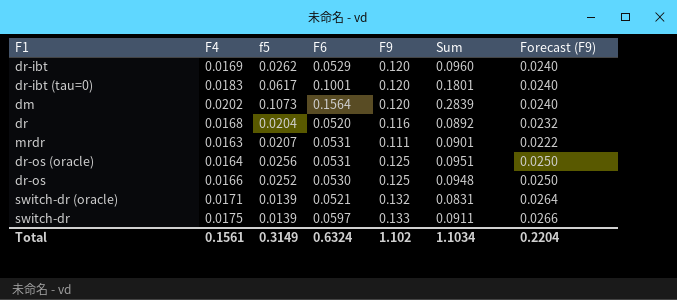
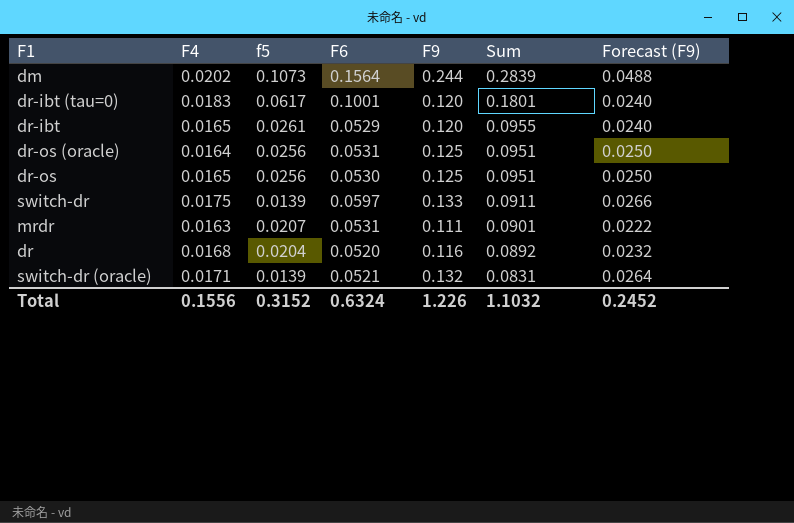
row order: none -> Sum descending
dm | F9: 0.120 -> 0.244
dm | Forecast (F9): 0.0240 -> 0.0488
dr-ibt | F4: 0.0169 -> 0.0165
dr-ibt | f5: 0.0262 -> 0.0261
dr-ibt | Sum: 0.0960 -> 0.0955
dr-os | F4: 0.0166 -> 0.0165
dr-os | f5: 0.0252 -> 0.0256
dr-os | Sum: 0.0948 -> 0.0951
Total | F4: 0.1561 -> 0.1556
Total | f5: 0.3149 -> 0.3152
Total | F9: 1.102 -> 1.226
Total | Sum: 1.1034 -> 1.1032
Total | Forecast (F9): 0.2204 -> 0.2452

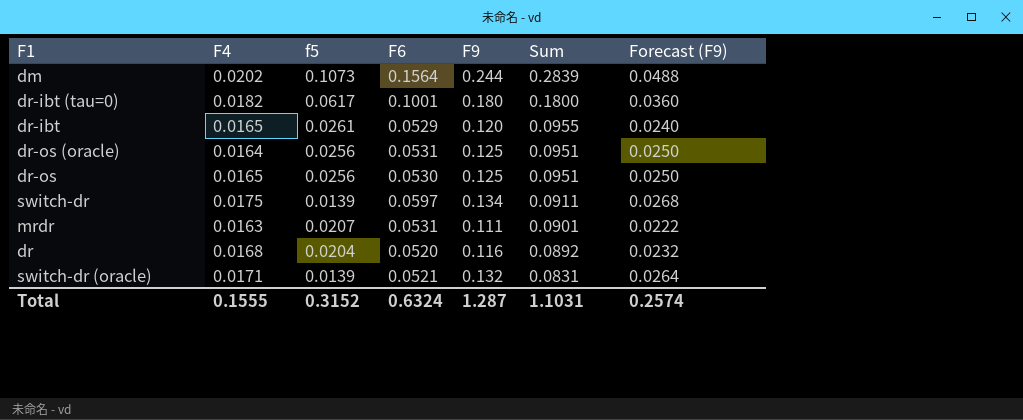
dr-ibt (tau=0) | F4: 0.0183 -> 0.0182
dr-ibt (tau=0) | F9: 0.120 -> 0.180
dr-ibt (tau=0) | Sum: 0.1801 -> 0.1800
dr-ibt (tau=0) | Forecast (F9): 0.0240 -> 0.0360
switch-dr | F9: 0.133 -> 0.134
switch-dr | Forecast (F9): 0.0266 -> 0.0268
Total | F4: 0.1556 -> 0.1555
Total | F9: 1.226 -> 1.287
Total | Sum: 1.1032 -> 1.1031
Total | Forecast (F9): 0.2452 -> 0.2574

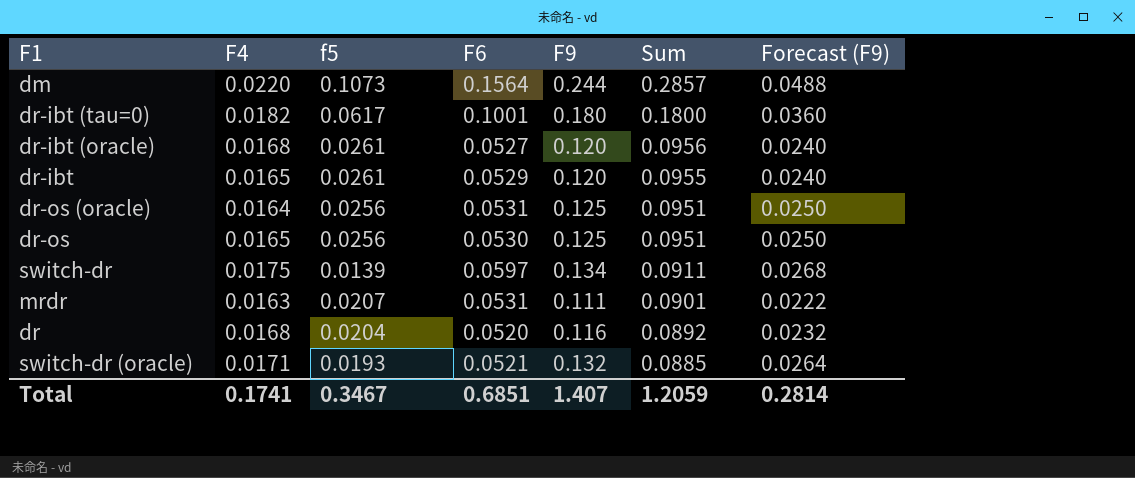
dm | F4: 0.0202 -> 0.0220
dm | Sum: 0.2839 -> 0.2857
row dr-ibt (oracle): none -> 0.0168 | 0.0261 | 0.0527 | 0.120 | 0.0956 | 0.0240
switch-dr (oracle) | f5: 0.0139 -> 0.0193
switch-dr (oracle) | Sum: 0.0831 -> 0.0885
Total | F4: 0.1555 -> 0.1741
Total | f5: 0.3152 -> 0.3467
Total | F6: 0.6324 -> 0.6851
Total | F9: 1.287 -> 1.407
Total | Sum: 1.1031 -> 1.2059
Total | Forecast (F9): 0.2574 -> 0.2814

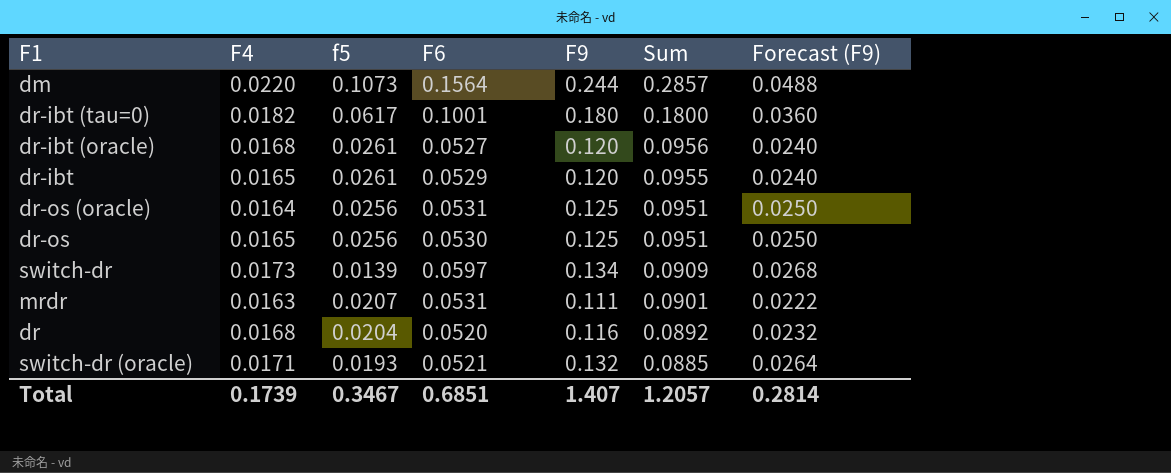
switch-dr | F4: 0.0175 -> 0.0173
switch-dr | Sum: 0.0911 -> 0.0909
Total | F4: 0.1741 -> 0.1739
Total | Sum: 1.2059 -> 1.2057

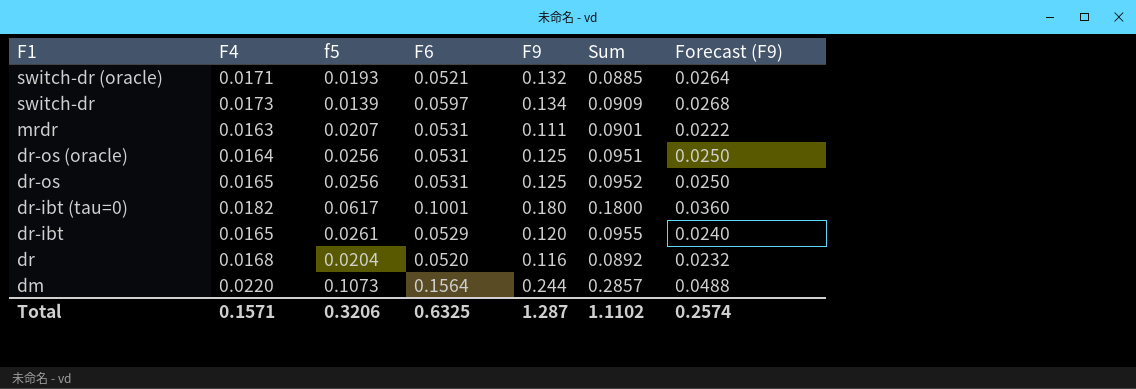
row order: Sum descending -> F1 descending
row dr-ibt (oracle): 0.0168 | 0.0261 | 0.0527 | 0.120 | 0.0956 | 0.0240 -> none
dr-os | F6: 0.0530 -> 0.0531
dr-os | Sum: 0.0951 -> 0.0952
Total | F4: 0.1739 -> 0.1571
Total | f5: 0.3467 -> 0.3206
Total | F6: 0.6851 -> 0.6325
Total | F9: 1.407 -> 1.287
Total | Sum: 1.2057 -> 1.1102
Total | Forecast (F9): 0.2814 -> 0.2574

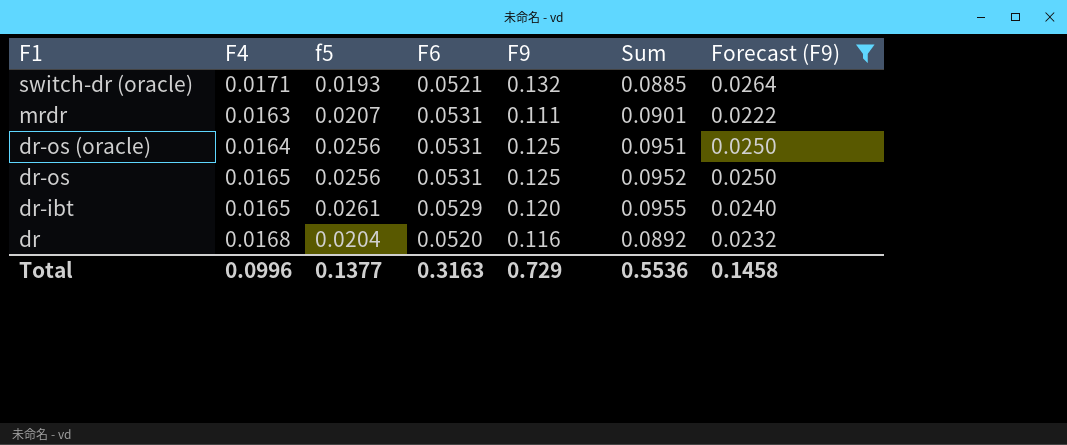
filter: none -> Forecast (F9) <= 0.0264
Total | F4: 0.1571 -> 0.0996
Total | f5: 0.3206 -> 0.1377
Total | F6: 0.6325 -> 0.3163
Total | F9: 1.287 -> 0.729
Total | Sum: 1.1102 -> 0.5536
Total | Forecast (F9): 0.2574 -> 0.1458

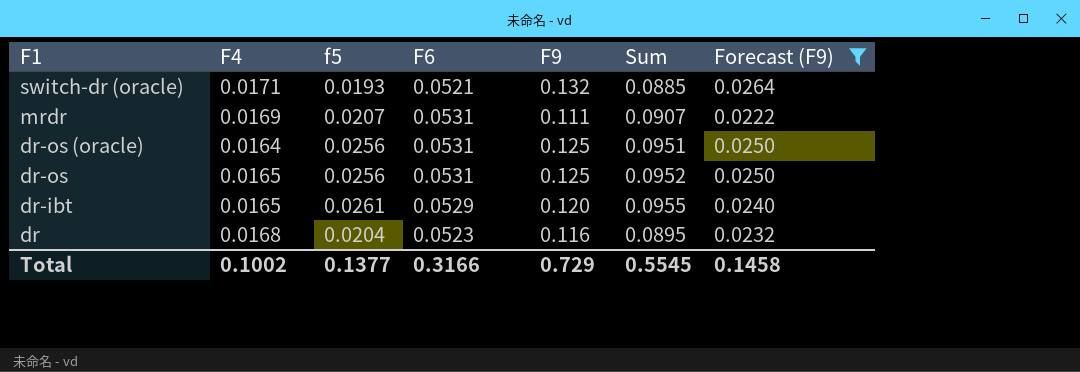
mrdr | F4: 0.0163 -> 0.0169
mrdr | Sum: 0.0901 -> 0.0907
dr | F6: 0.0520 -> 0.0523
dr | Sum: 0.0892 -> 0.0895
Total | F4: 0.0996 -> 0.1002
Total | F6: 0.3163 -> 0.3166
Total | Sum: 0.5536 -> 0.5545

